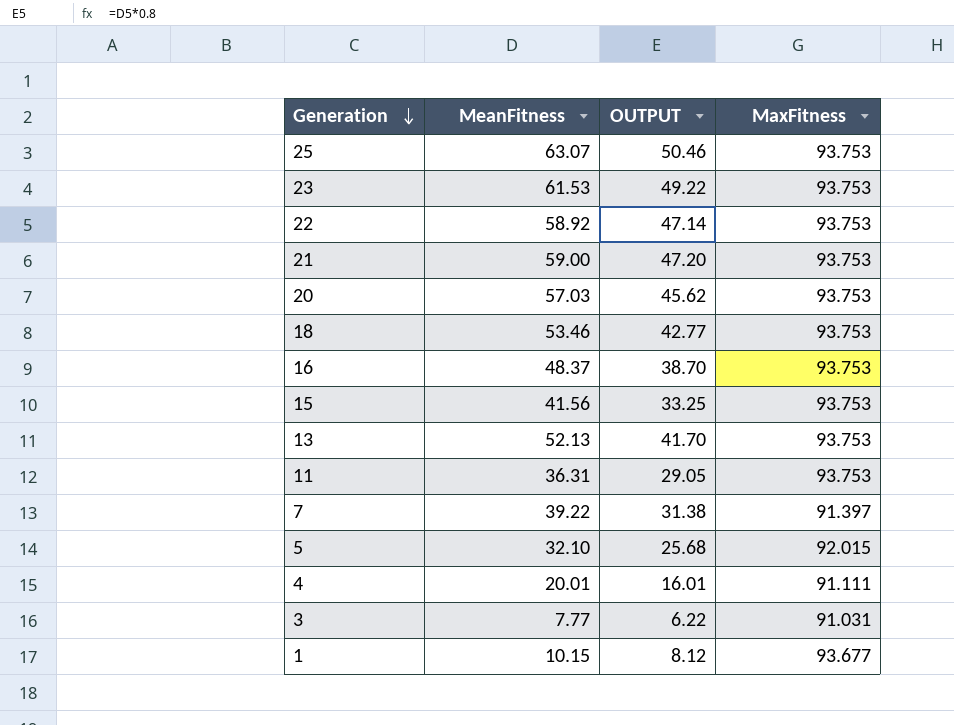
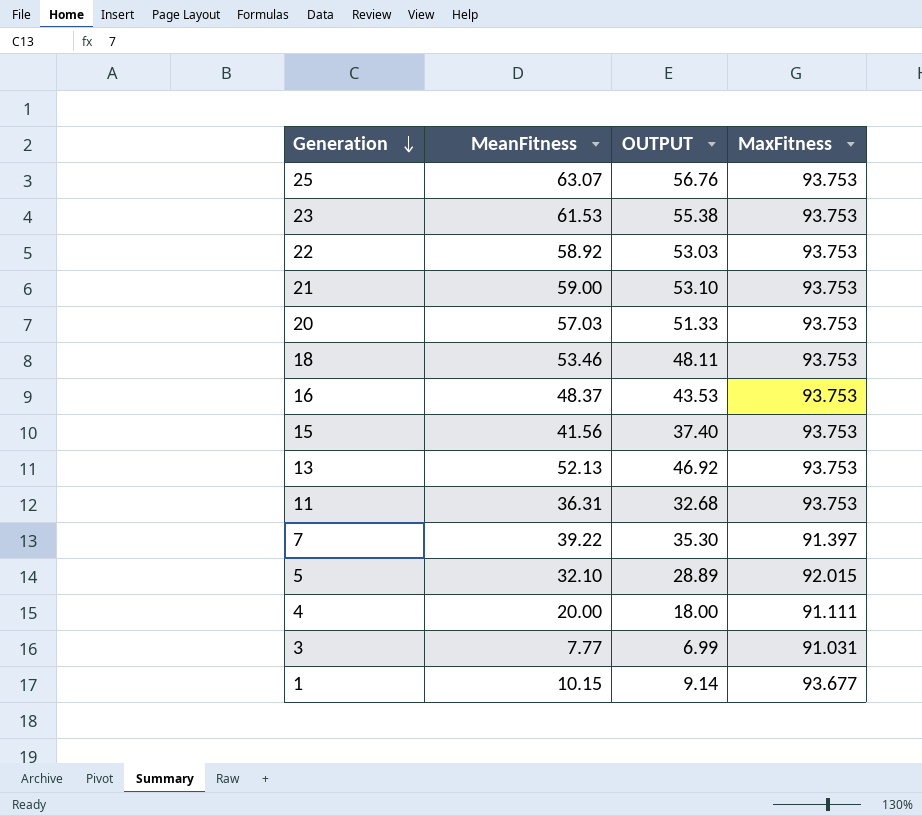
column OUTPUT | formula: [MeanFitness] * 0.8 -> [MeanFitness] * 0.9
4 | MeanFitness: 20.01 -> 20.00

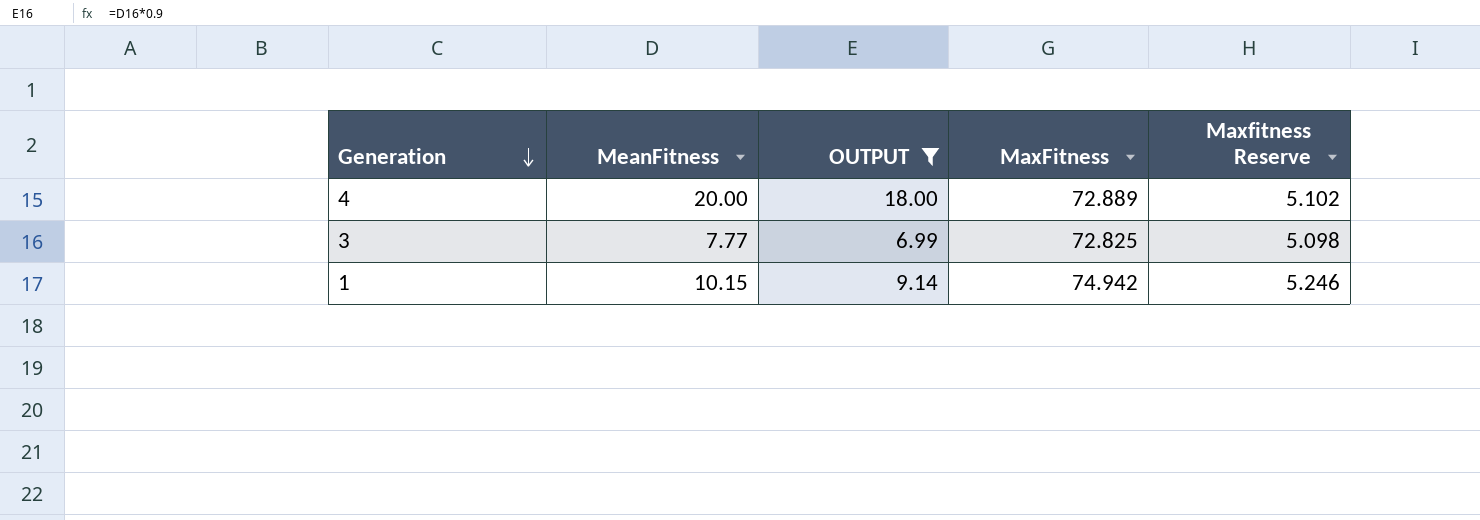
filter: none -> OUTPUT <= 18.00
column Maxfitness Reserve | formula: none -> [MaxFitness] * 0.07
4 | MaxFitness: 91.111 -> 72.889
3 | MaxFitness: 91.031 -> 72.825
1 | MaxFitness: 93.677 -> 74.942

